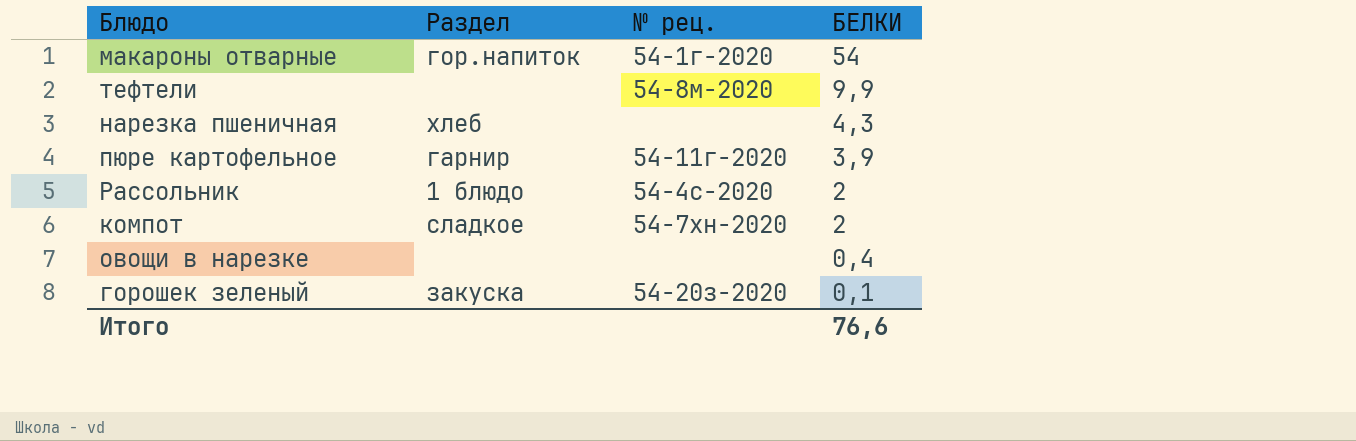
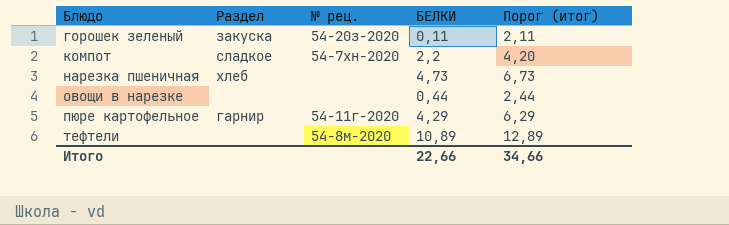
row order: БЕЛКИ descending -> Блюдо ascending
column Порог (итог) | formula: none -> [БЕЛКИ] + 2
row макароны отварные: гор.напиток | 54-1г-2020 | 54 -> none
row Рассольник: 1 блюдо | 54-4с-2020 | 2 -> none
горошек зеленый | БЕЛКИ: 0,1 -> 0,11
компот | БЕЛКИ: 2 -> 2,2
нарезка пшеничная | БЕЛКИ: 4,3 -> 4,73
овощи в нарезке | БЕЛКИ: 0,4 -> 0,44
пюре картофельное | БЕЛКИ: 3,9 -> 4,29
тефтели | БЕЛКИ: 9,9 -> 10,89
Итого | БЕЛКИ: 76,6 -> 22,66

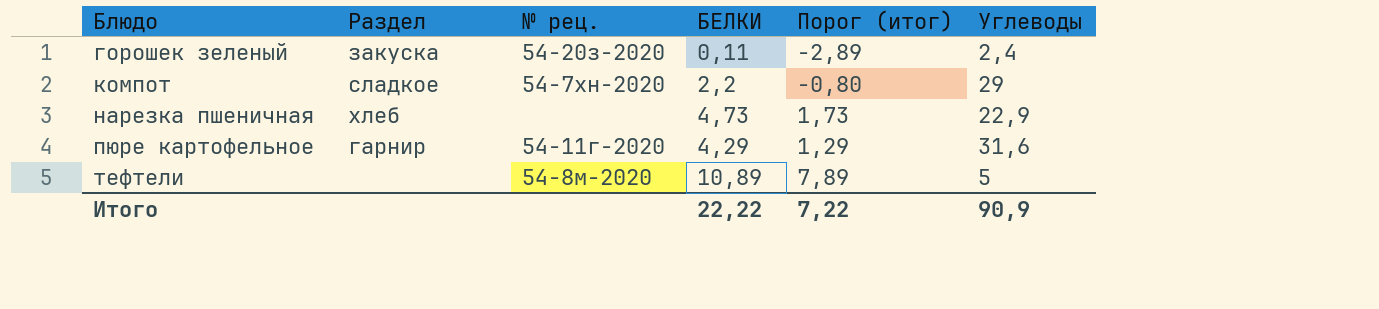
column Порог (итог) | formula: [БЕЛКИ] + 2 -> [БЕЛКИ] - 3
column Углеводы | position: none -> 6
row овощи в нарезке: none | none | 0,44 | 2,44 -> none
Итого | БЕЛКИ: 22,66 -> 22,22
Итого | Порог (итог): 34,66 -> 7,22

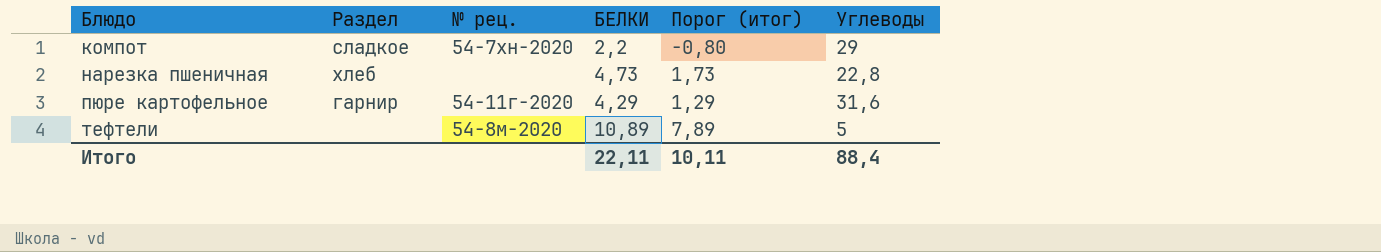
row горошек зеленый: закуска | 54-20з-2020 | 0,11 | -2,89 | 2,4 -> none
нарезка пшеничная | Углеводы: 22,9 -> 22,8
Итого | БЕЛКИ: 22,22 -> 22,11
Итого | Порог (итог): 7,22 -> 10,11
Итого | Углеводы: 90,9 -> 88,4

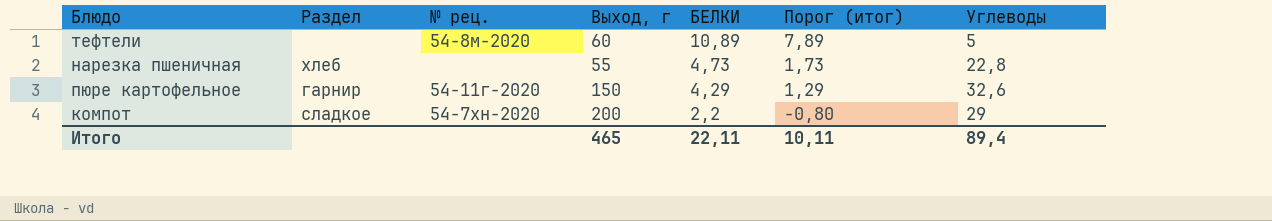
row order: Блюдо ascending -> БЕЛКИ descending
column Выход, г | position: none -> 4
пюре картофельное | Углеводы: 31,6 -> 32,6
Итого | Углеводы: 88,4 -> 89,4

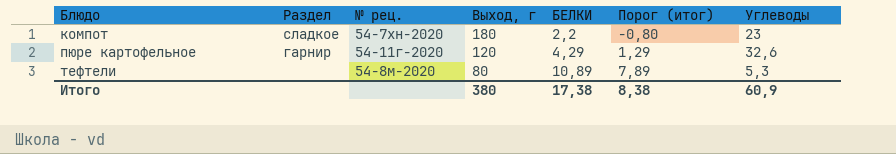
row order: БЕЛКИ descending -> Блюдо ascending
row нарезка пшеничная: хлеб | none | 55 | 4,73 | 1,73 | 22,8 -> none
компот | Выход, г: 200 -> 180
компот | Углеводы: 29 -> 23
пюре картофельное | Выход, г: 150 -> 120
тефтели | Выход, г: 60 -> 80
тефтели | Углеводы: 5 -> 5,3
Итого | Выход, г: 465 -> 380
Итого | БЕЛКИ: 22,11 -> 17,38
Итого | Порог (итог): 10,11 -> 8,38
Итого | Углеводы: 89,4 -> 60,9

